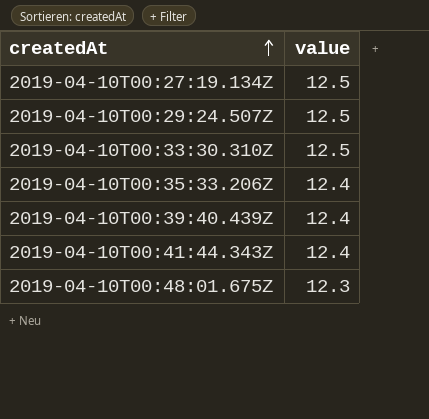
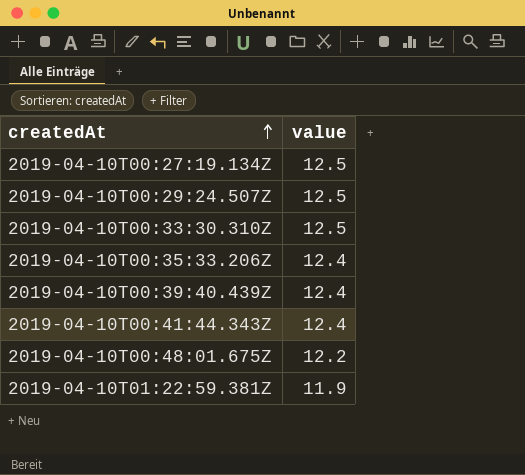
2019-04-10T00:48:01.675Z | value: 12.3 -> 12.2
row 2019-04-10T01:22:59.381Z: none -> 11.9

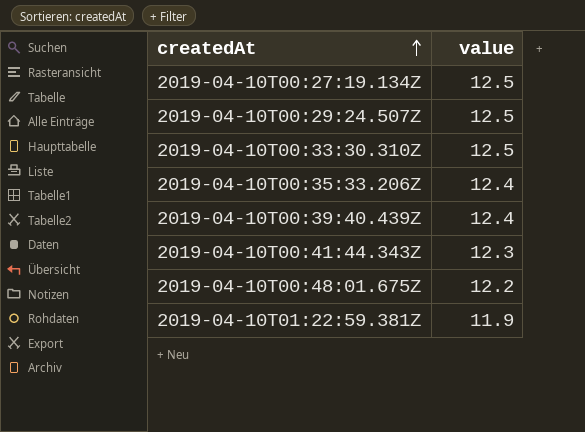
2019-04-10T00:41:44.343Z | value: 12.4 -> 12.3

